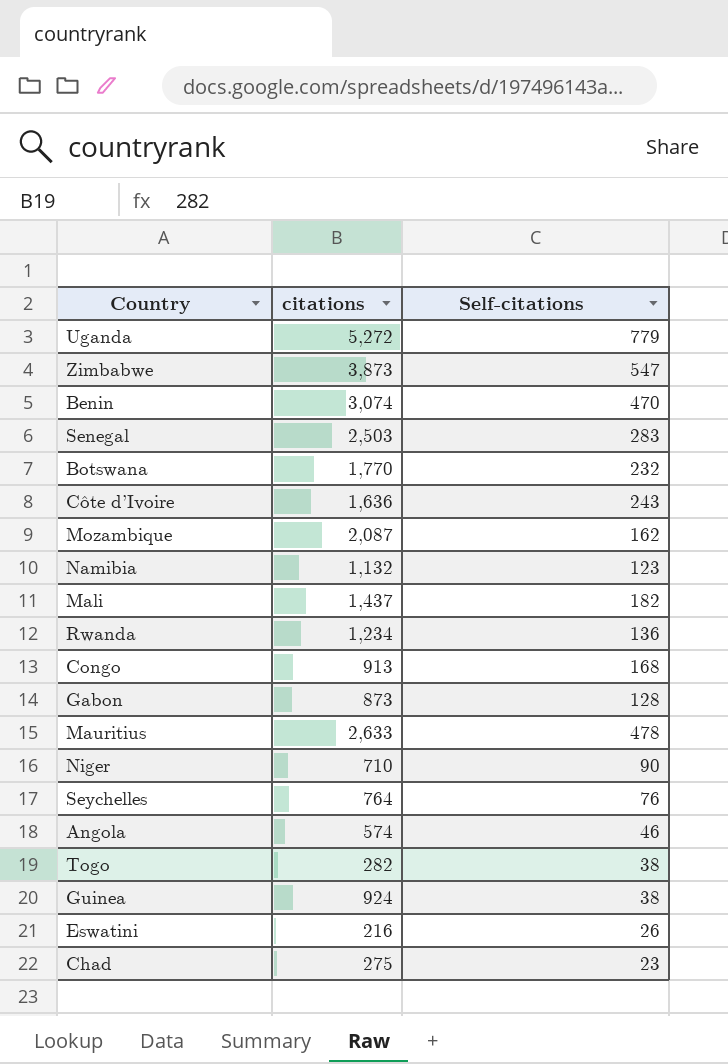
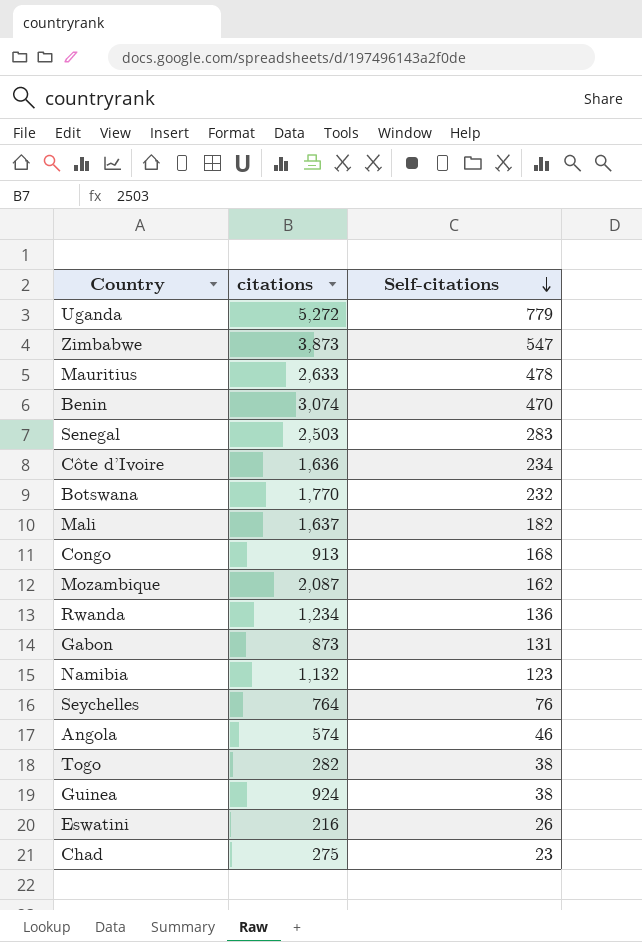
row order: none -> Self-citations descending
row Niger: 710 | 90 -> none
Côte d’Ivoire | Self-citations: 243 -> 234
Mali | citations: 1,437 -> 1,637
Gabon | Self-citations: 128 -> 131

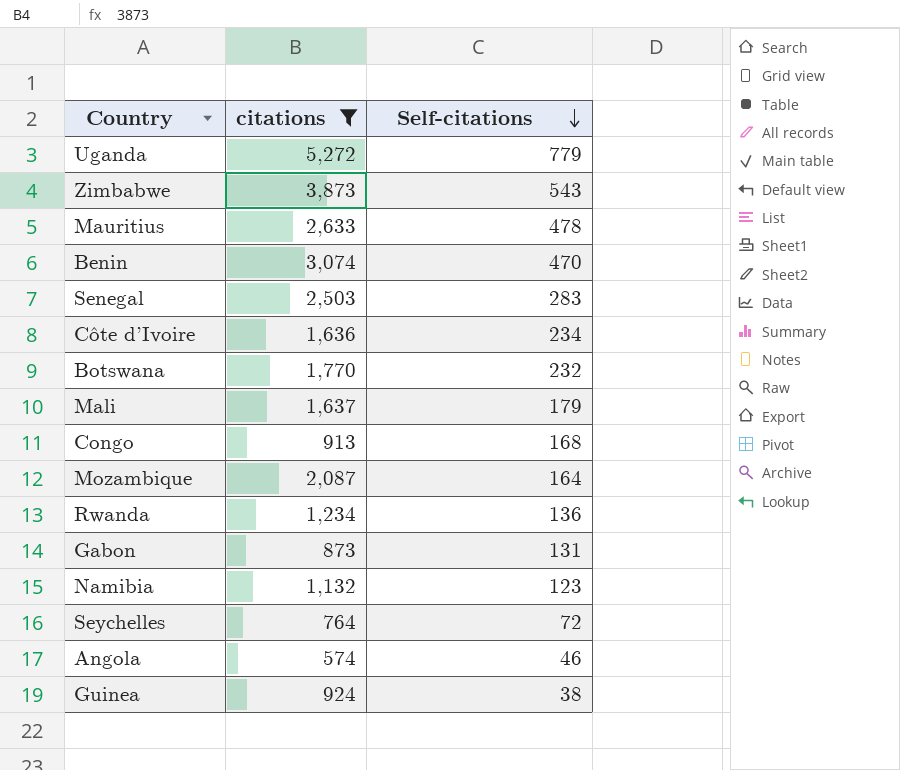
filter: none -> citations >= 574
Zimbabwe | Self-citations: 547 -> 543
Mali | Self-citations: 182 -> 179
Mozambique | Self-citations: 162 -> 164
Seychelles | Self-citations: 76 -> 72

